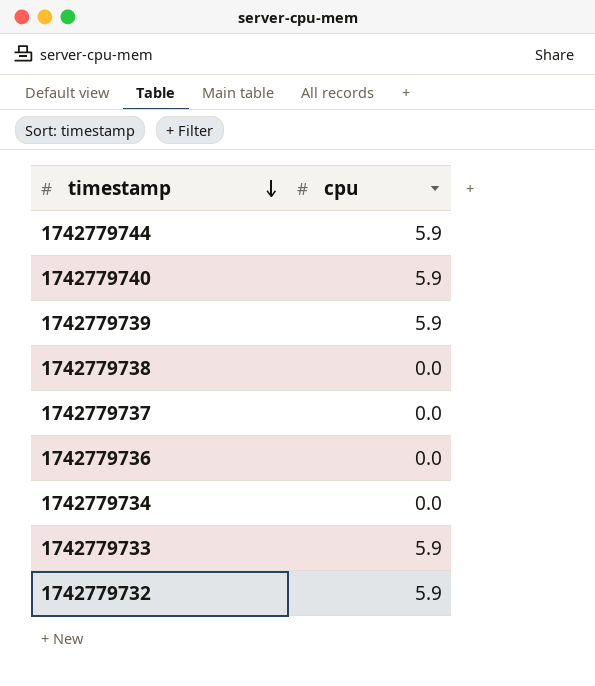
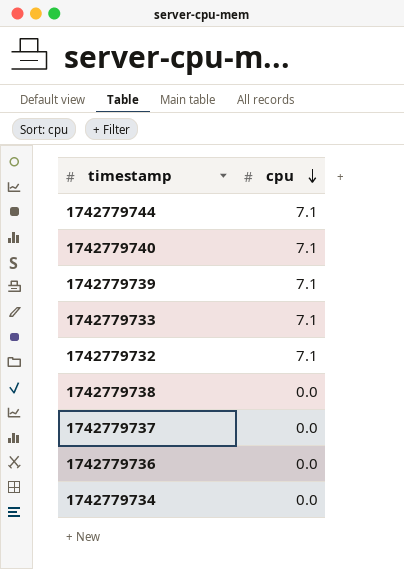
row order: timestamp descending -> cpu descending
1742779744 | cpu: 5.9 -> 7.1
1742779740 | cpu: 5.9 -> 7.1
1742779739 | cpu: 5.9 -> 7.1
1742779733 | cpu: 5.9 -> 7.1
1742779732 | cpu: 5.9 -> 7.1

